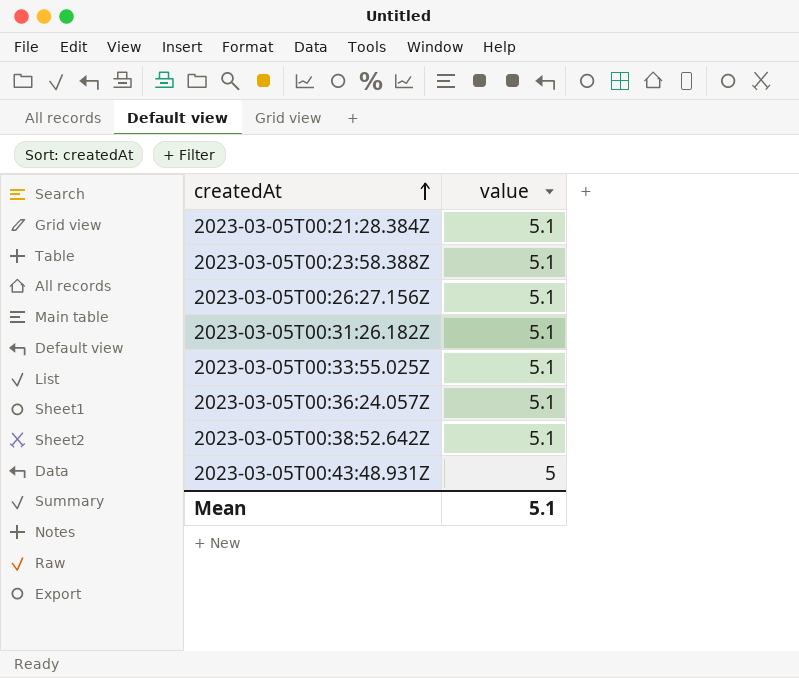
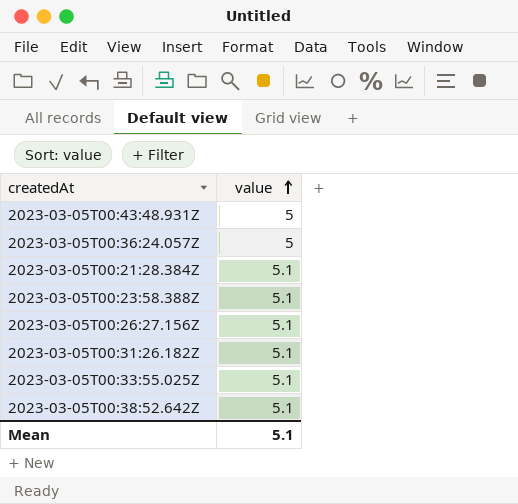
row order: createdAt ascending -> value ascending
2023-03-05T00:36:24.057Z | value: 5.1 -> 5

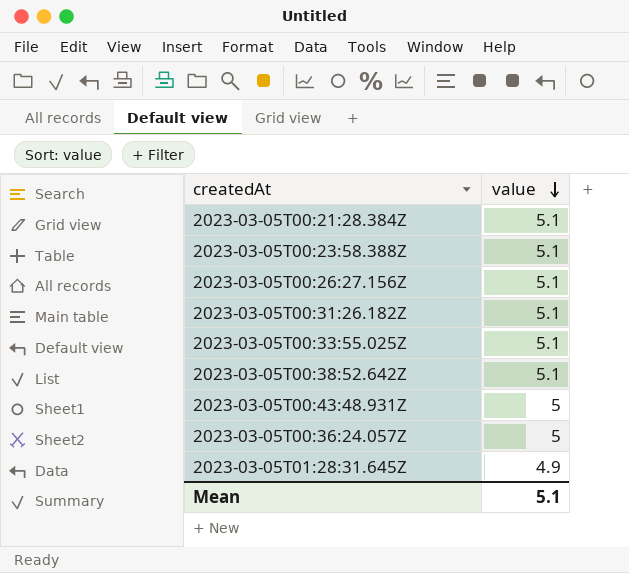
row order: value ascending -> value descending
row 2023-03-05T01:28:31.645Z: none -> 4.9

